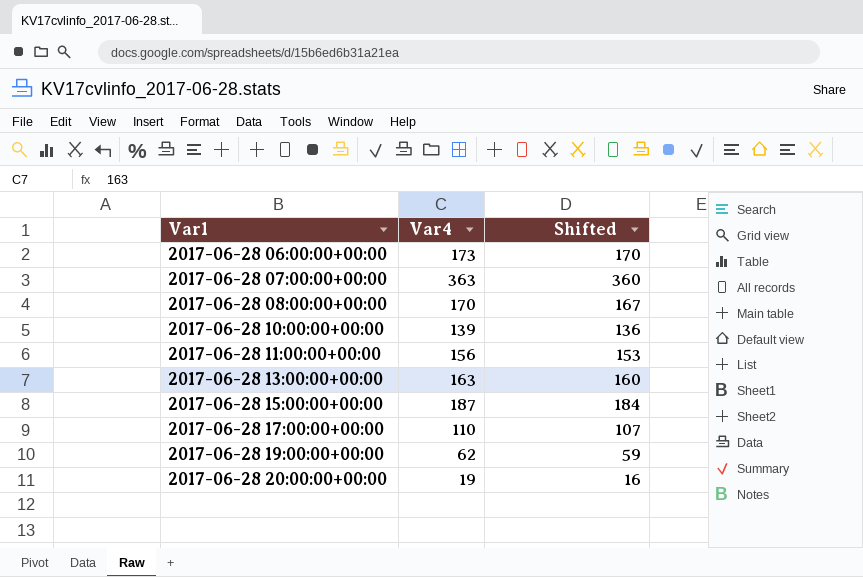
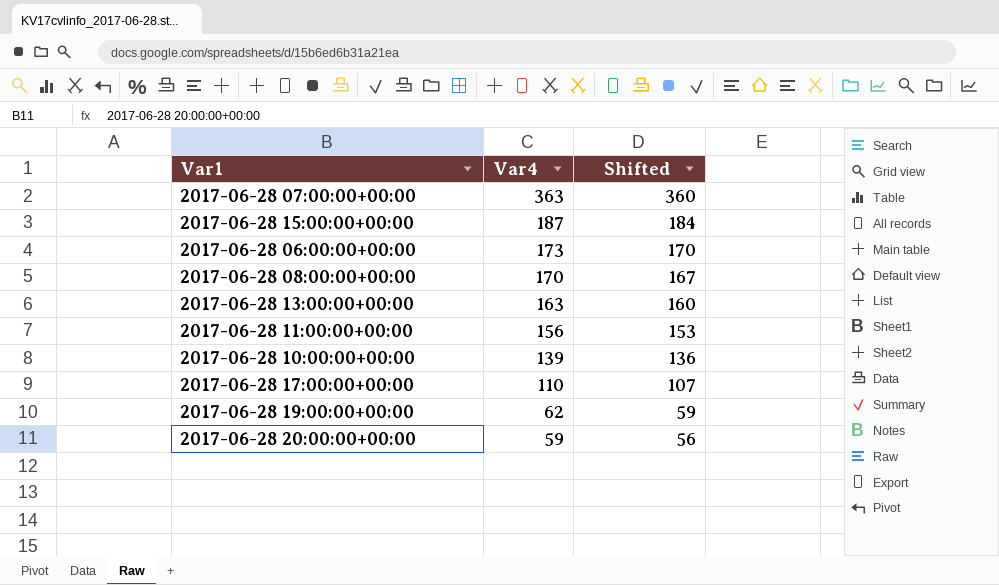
row order: Var1 ascending -> Var4 descending
2017-06-28 20:00:00+00:00 | Var4: 19 -> 59
2017-06-28 20:00:00+00:00 | Shifted: 16 -> 56

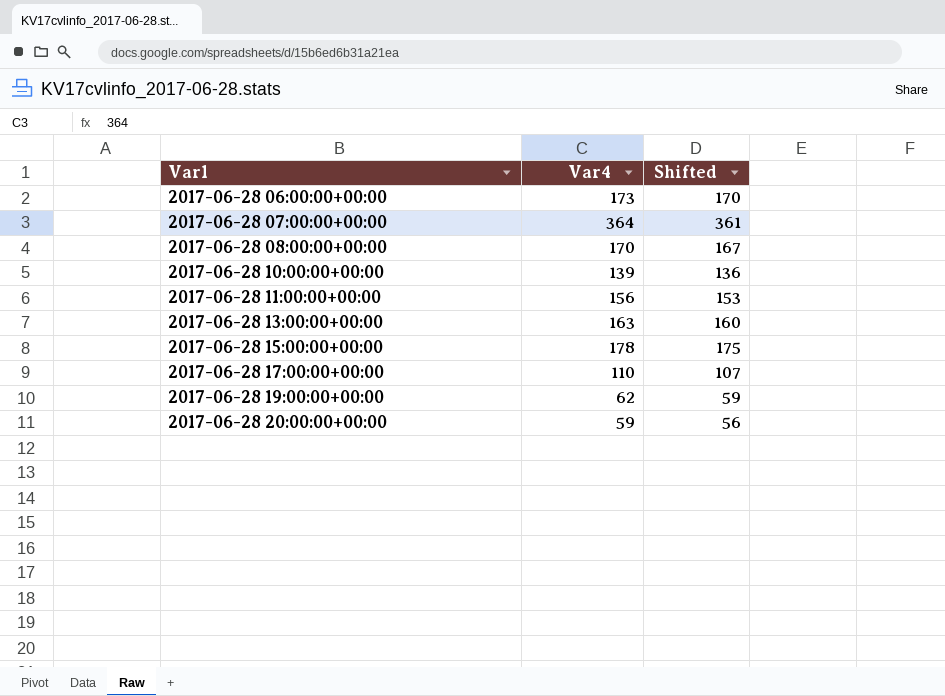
row order: Var4 descending -> Var1 ascending
2017-06-28 07:00:00+00:00 | Var4: 363 -> 364
2017-06-28 07:00:00+00:00 | Shifted: 360 -> 361
2017-06-28 15:00:00+00:00 | Var4: 187 -> 178
2017-06-28 15:00:00+00:00 | Shifted: 184 -> 175

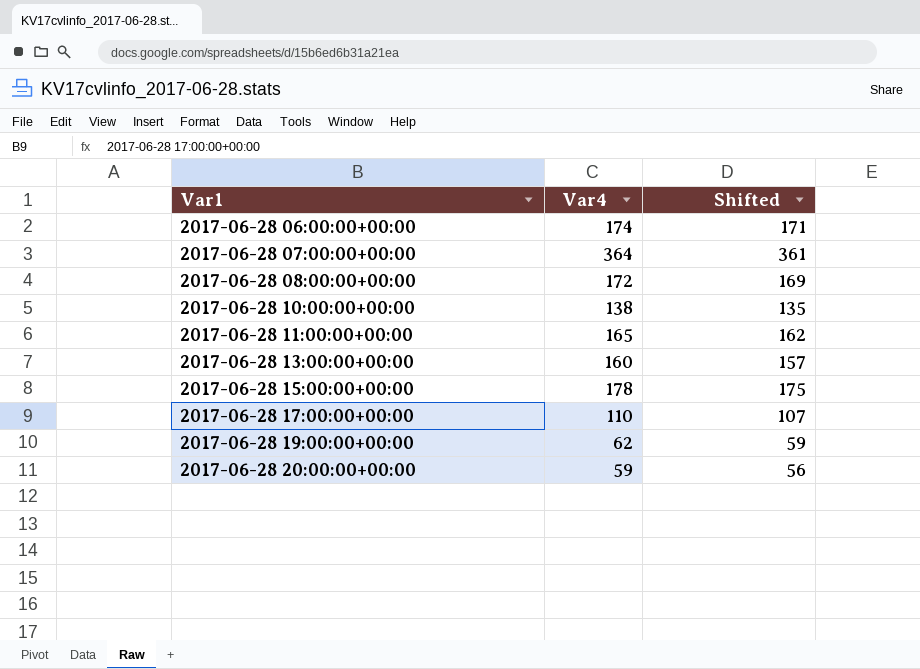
2017-06-28 06:00:00+00:00 | Var4: 173 -> 174
2017-06-28 06:00:00+00:00 | Shifted: 170 -> 171
2017-06-28 08:00:00+00:00 | Var4: 170 -> 172
2017-06-28 08:00:00+00:00 | Shifted: 167 -> 169
2017-06-28 10:00:00+00:00 | Var4: 139 -> 138
2017-06-28 10:00:00+00:00 | Shifted: 136 -> 135
2017-06-28 11:00:00+00:00 | Var4: 156 -> 165
2017-06-28 11:00:00+00:00 | Shifted: 153 -> 162
2017-06-28 13:00:00+00:00 | Var4: 163 -> 160
2017-06-28 13:00:00+00:00 | Shifted: 160 -> 157

